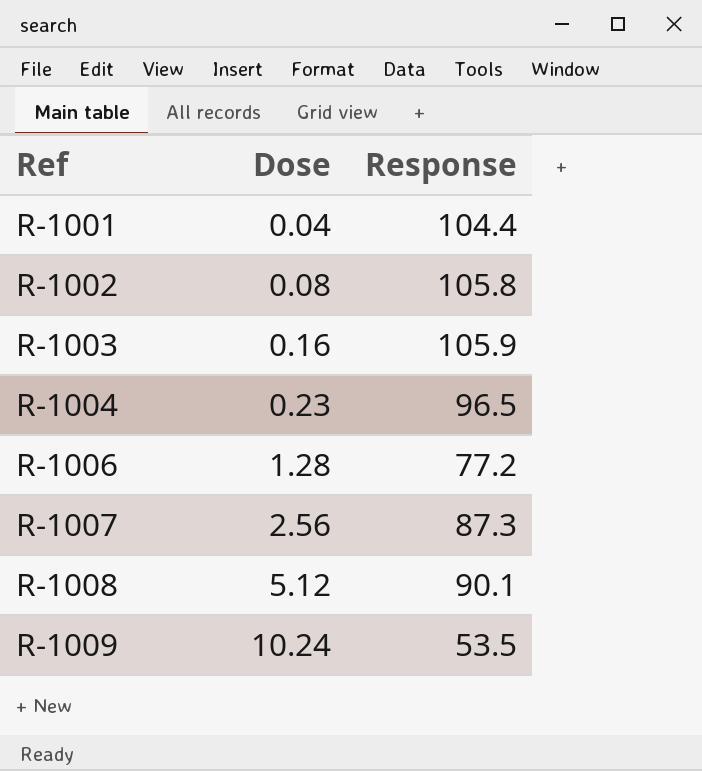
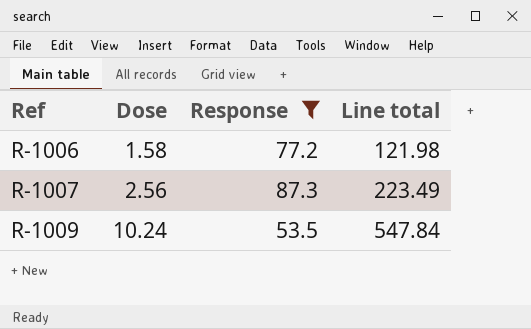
filter: none -> Response <= 87.3
column Line total | formula: none -> [Dose] * [Response]
R-1006 | Dose: 1.28 -> 1.58

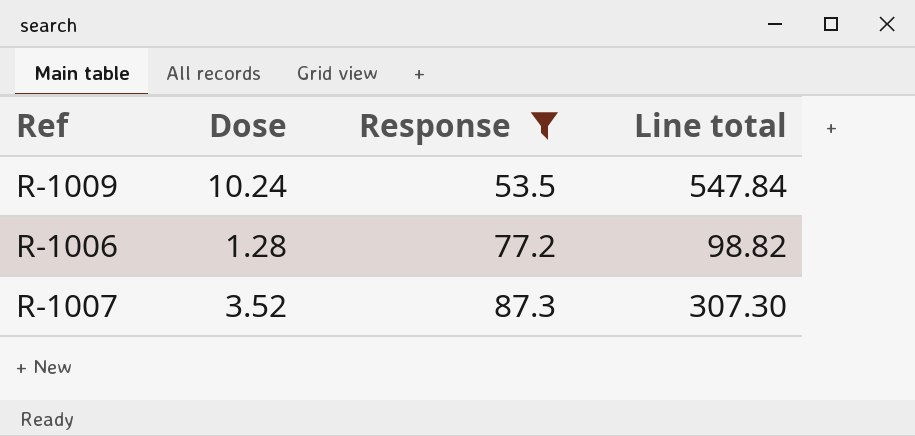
row order: Ref ascending -> Response ascending
R-1006 | Dose: 1.58 -> 1.28
R-1006 | Line total: 121.98 -> 98.82
R-1007 | Dose: 2.56 -> 3.52
R-1007 | Line total: 223.49 -> 307.30

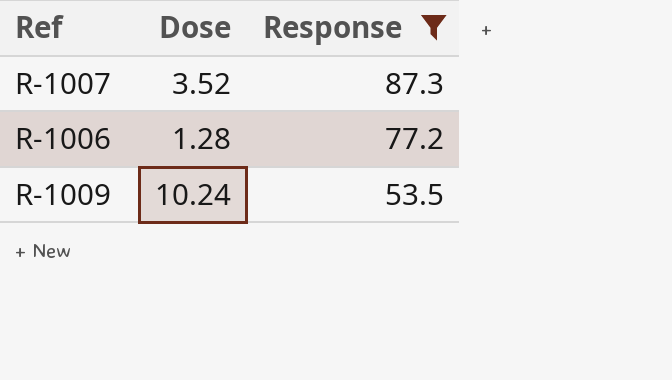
row order: Response ascending -> Response descending
column Line total | formula: [Dose] * [Response] -> none

